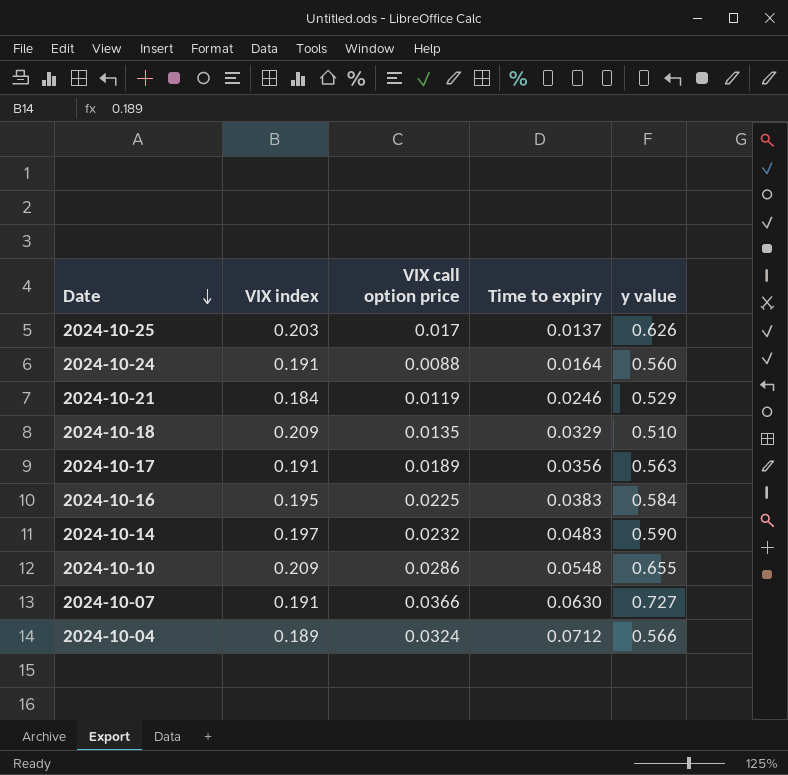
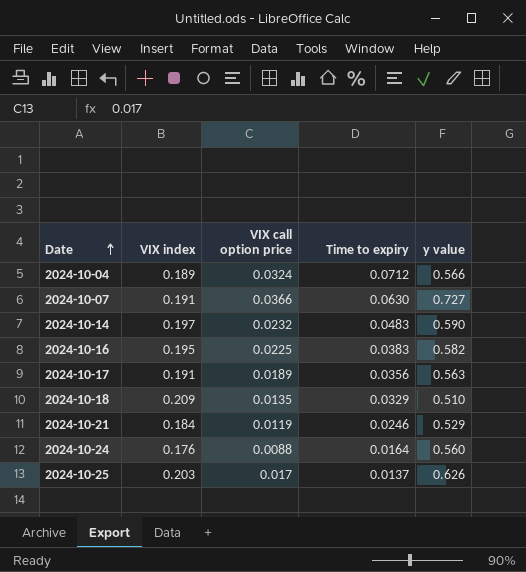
row order: Date descending -> Date ascending
row 2024-10-10: 0.209 | 0.0286 | 0.0548 | 0.655 -> none
2024-10-16 | y value: 0.584 -> 0.582
2024-10-24 | VIX index: 0.191 -> 0.176

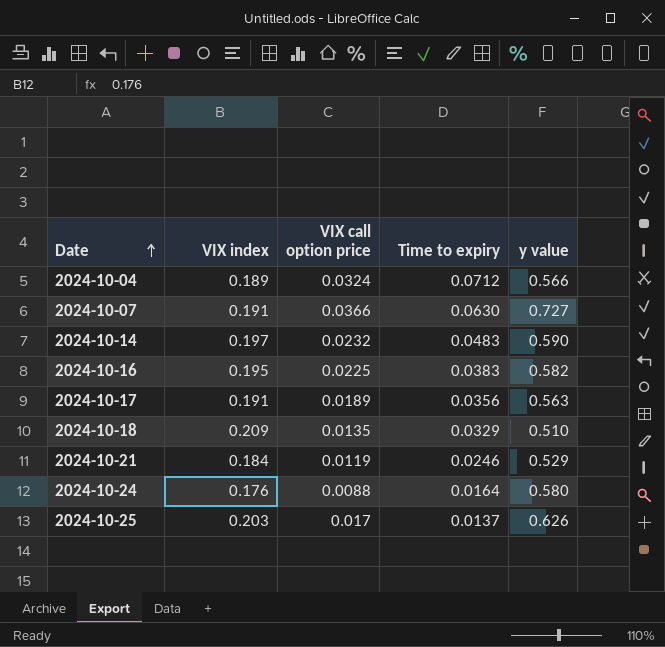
2024-10-24 | y value: 0.560 -> 0.580

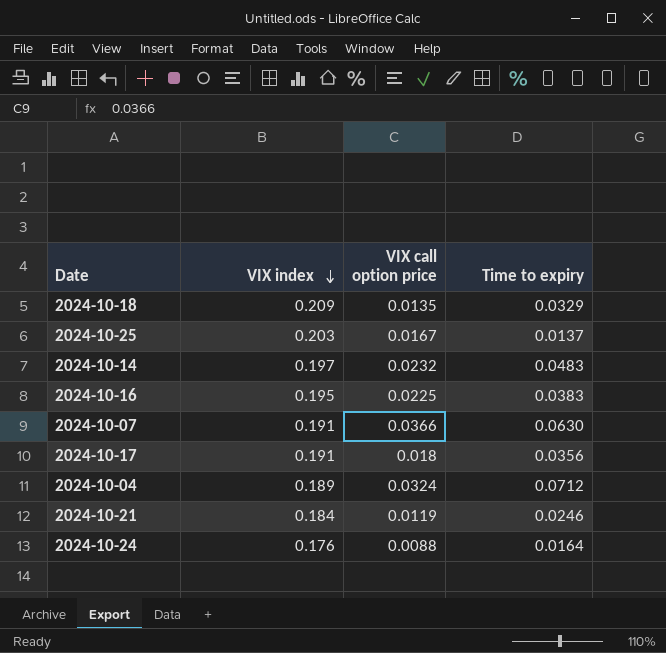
row order: Date ascending -> VIX index descending
column y value | position: 5 -> none
2024-10-25 | VIX call option price: 0.017 -> 0.0167
2024-10-17 | VIX call option price: 0.0189 -> 0.018

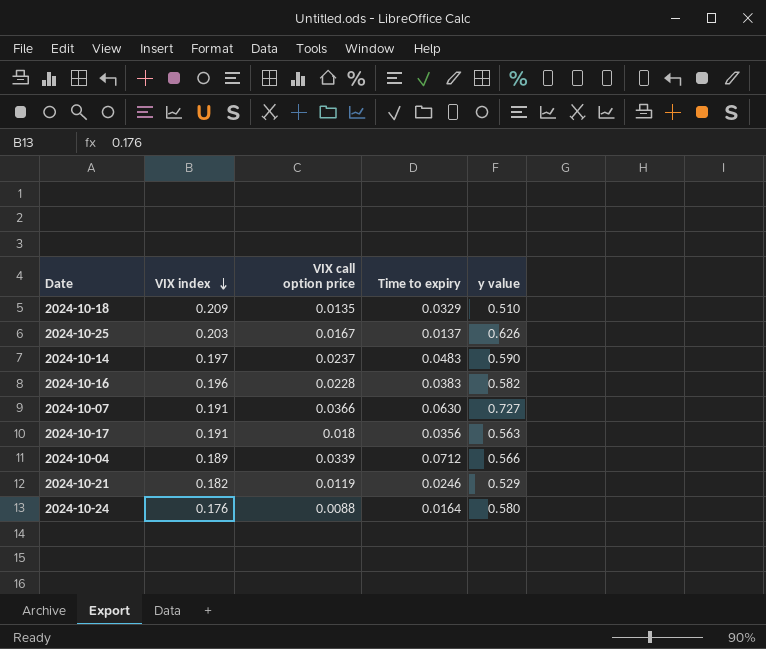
column y value | position: none -> 5
2024-10-14 | VIX call option price: 0.0232 -> 0.0237
2024-10-16 | VIX index: 0.195 -> 0.196
2024-10-16 | VIX call option price: 0.0225 -> 0.0228
2024-10-04 | VIX call option price: 0.0324 -> 0.0339
2024-10-21 | VIX index: 0.184 -> 0.182

